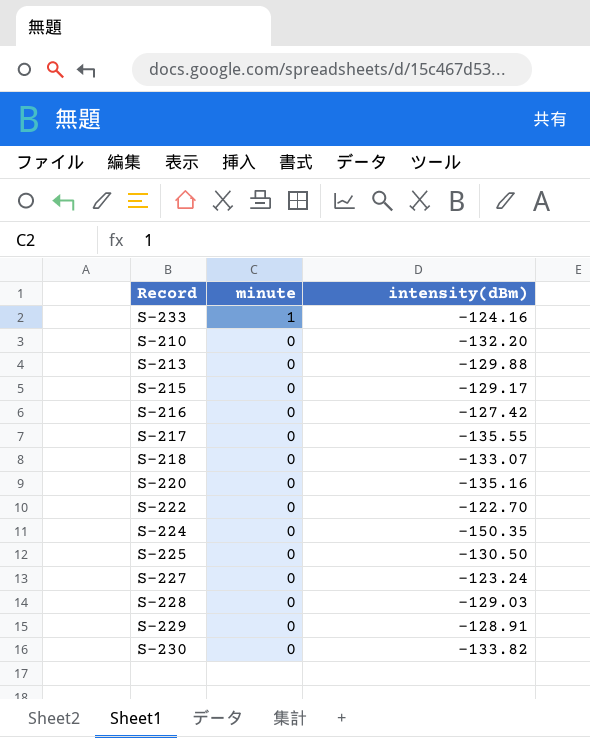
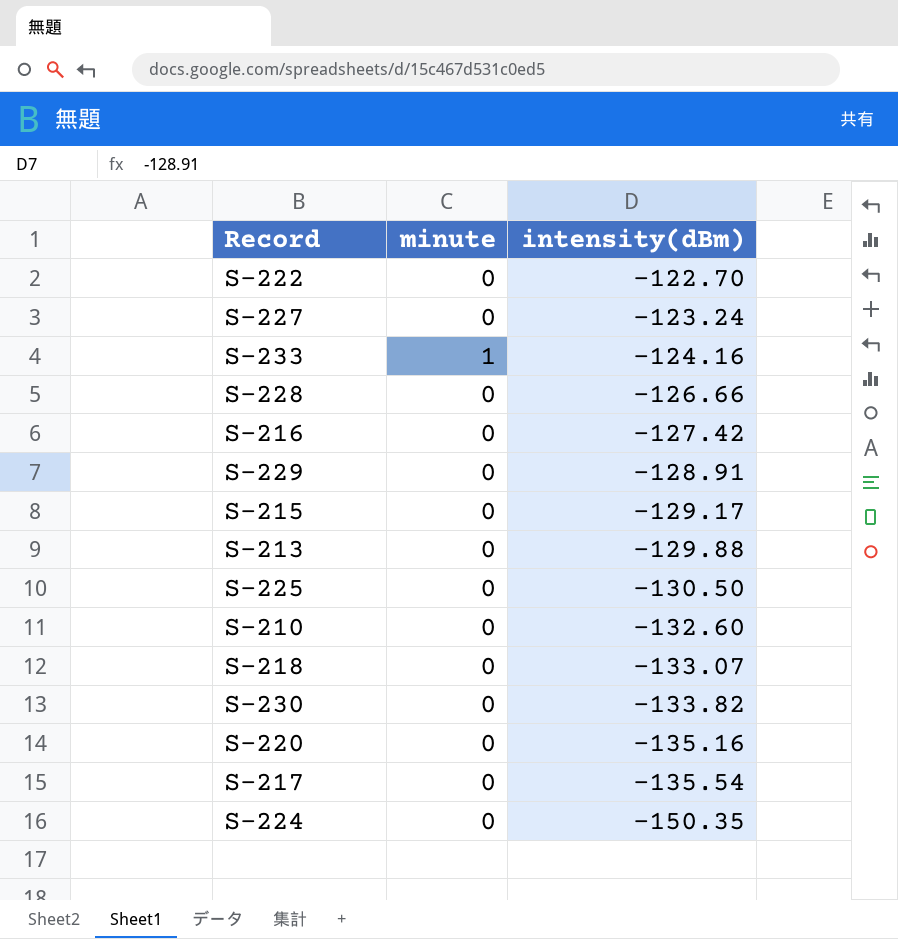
row order: minute descending -> intensity(dBm) descending
S-228 | intensity(dBm): -129.03 -> -126.66
S-210 | intensity(dBm): -132.20 -> -132.60
S-217 | intensity(dBm): -135.55 -> -135.54

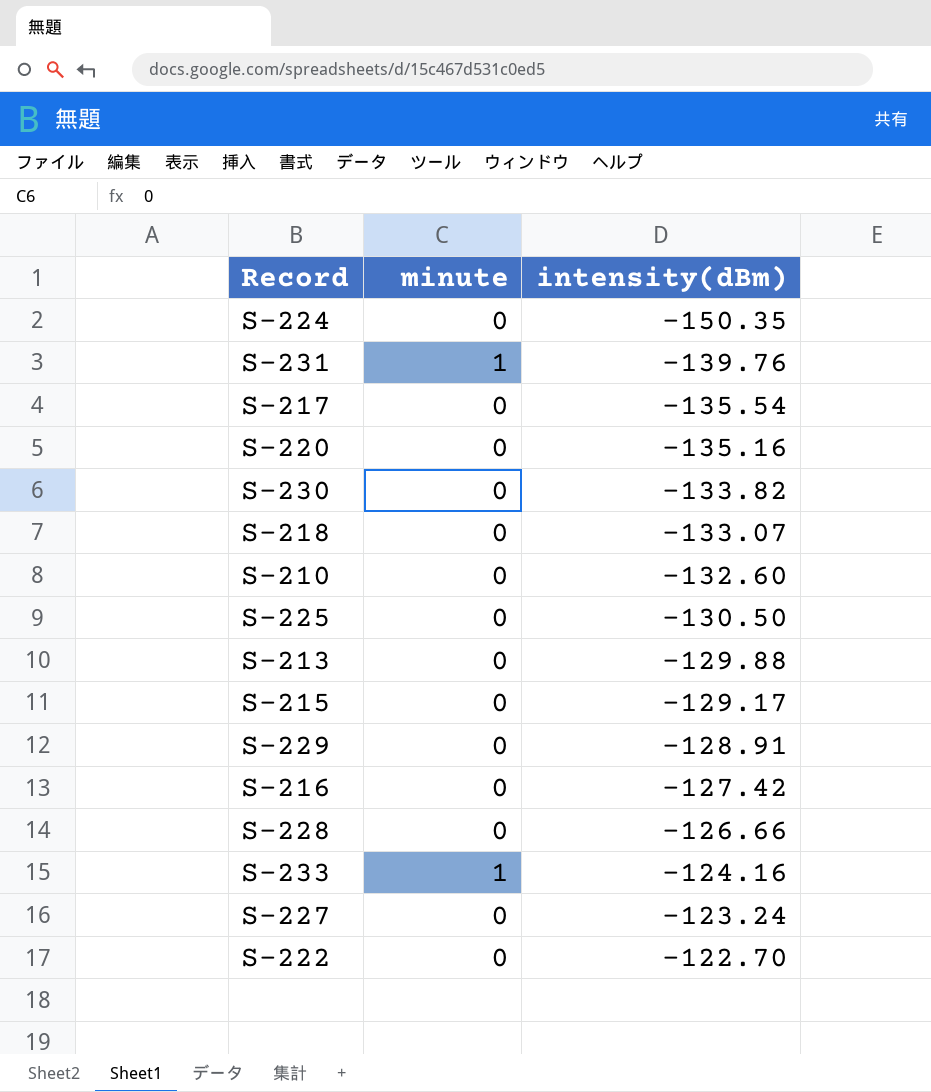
row order: intensity(dBm) descending -> intensity(dBm) ascending
row S-231: none -> 1 | -139.76

